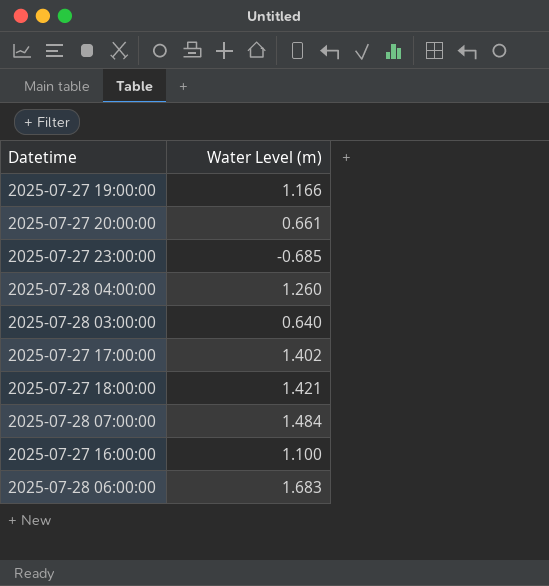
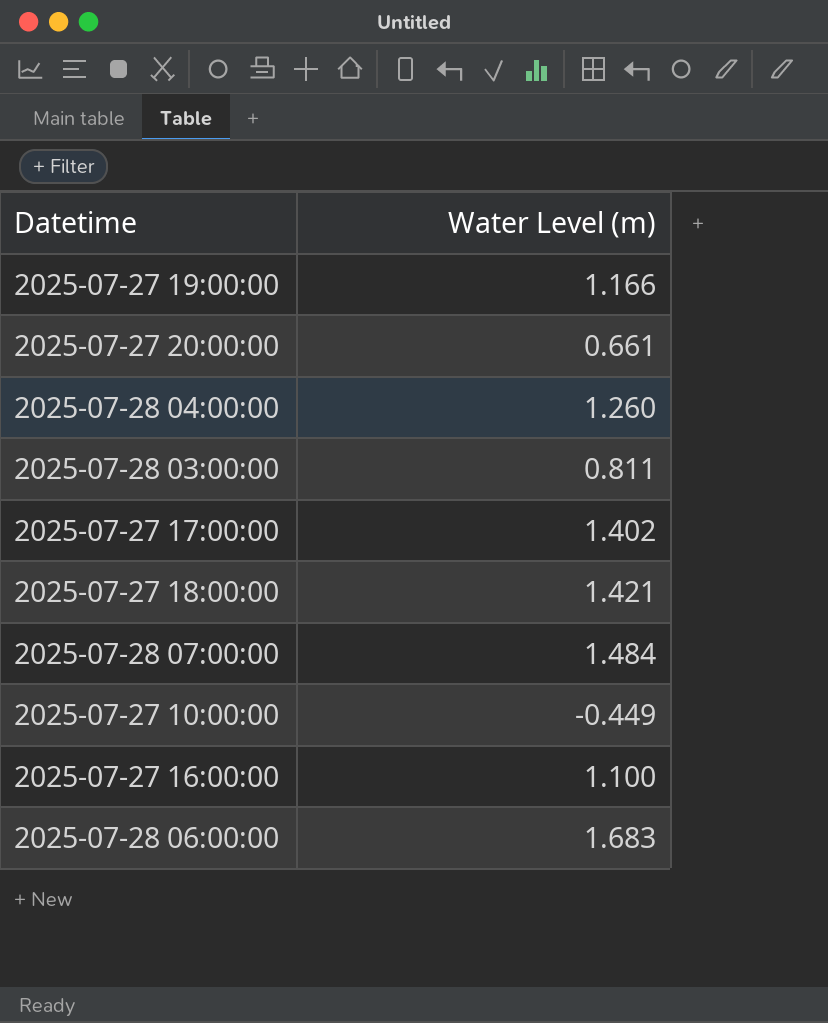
row 2025-07-27 23:00:00: -0.685 -> none
2025-07-28 03:00:00 | Water Level (m): 0.640 -> 0.811
row 2025-07-27 10:00:00: none -> -0.449

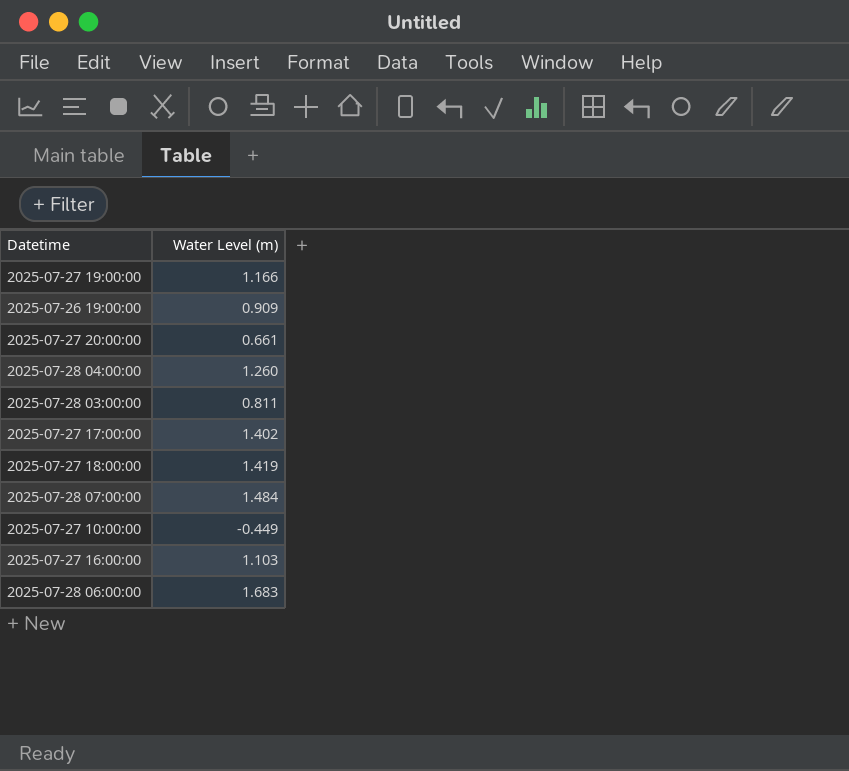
row 2025-07-26 19:00:00: none -> 0.909
2025-07-27 18:00:00 | Water Level (m): 1.421 -> 1.419
2025-07-27 16:00:00 | Water Level (m): 1.100 -> 1.103

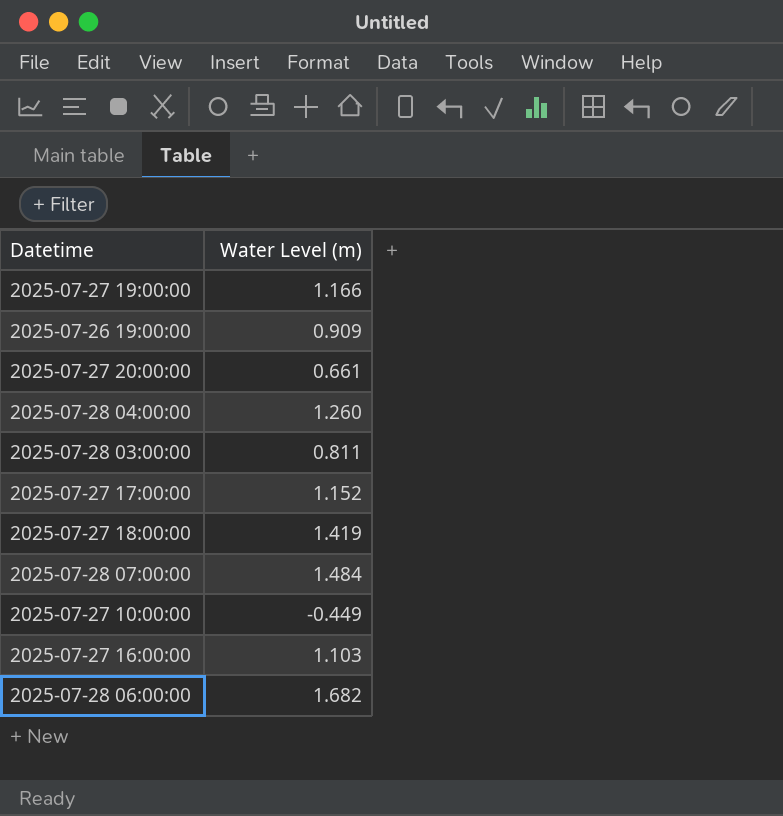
2025-07-27 17:00:00 | Water Level (m): 1.402 -> 1.152
2025-07-28 06:00:00 | Water Level (m): 1.683 -> 1.682

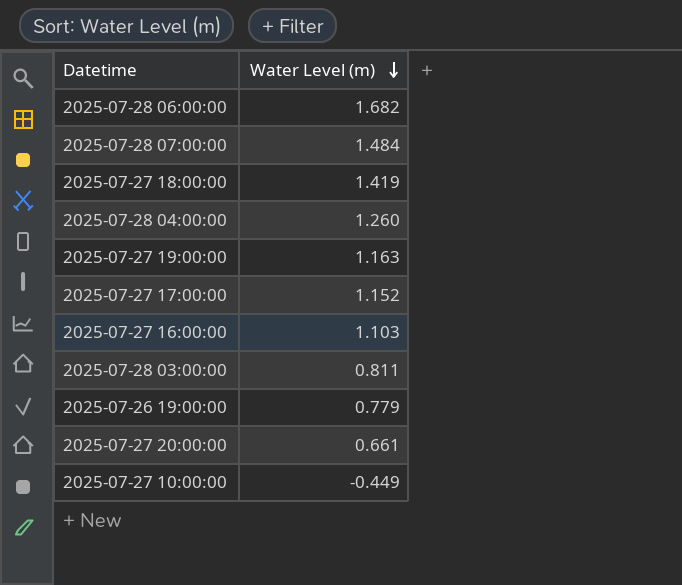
row order: none -> Water Level (m) descending
2025-07-27 19:00:00 | Water Level (m): 1.166 -> 1.163
2025-07-26 19:00:00 | Water Level (m): 0.909 -> 0.779

